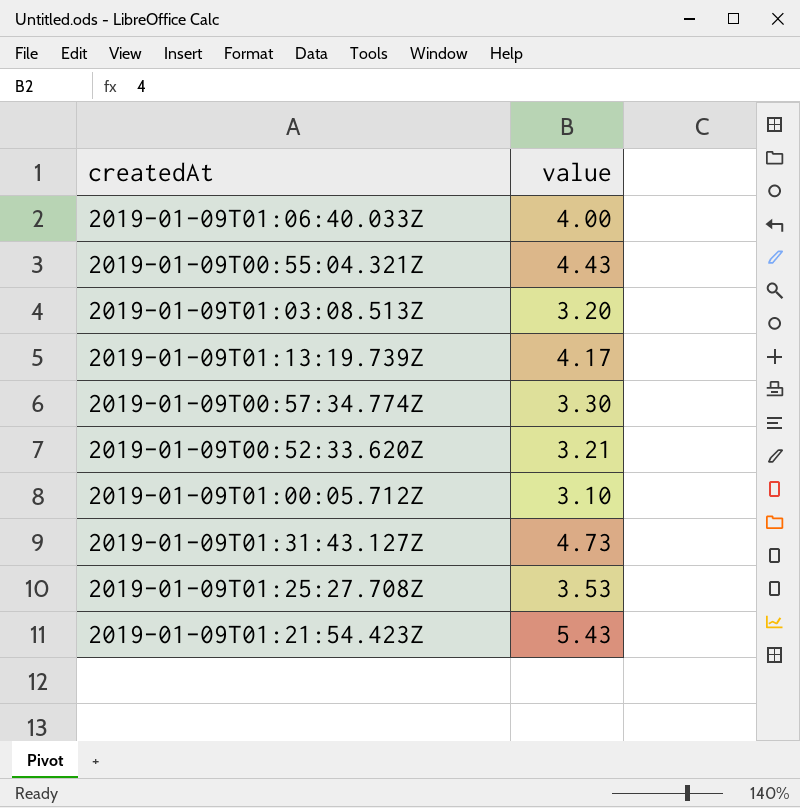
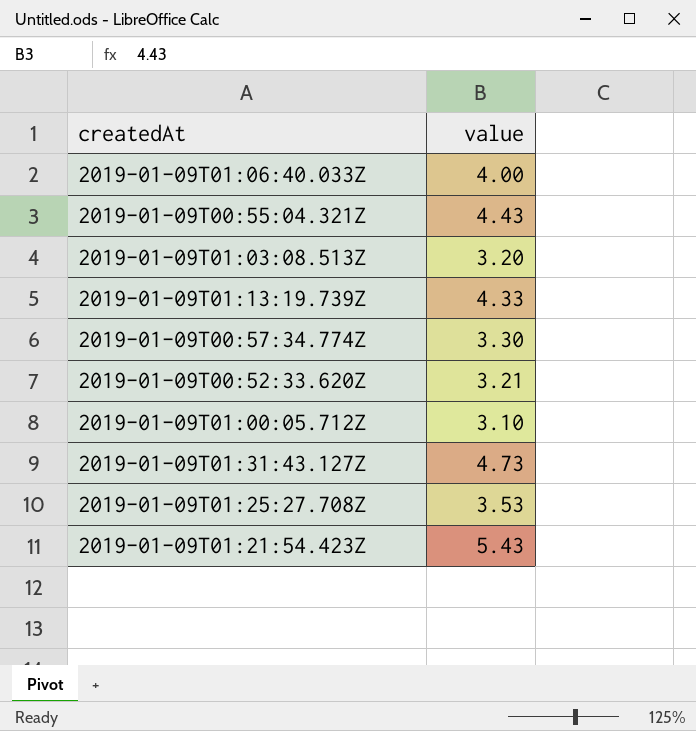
2019-01-09T01:13:19.739Z | value: 4.17 -> 4.33

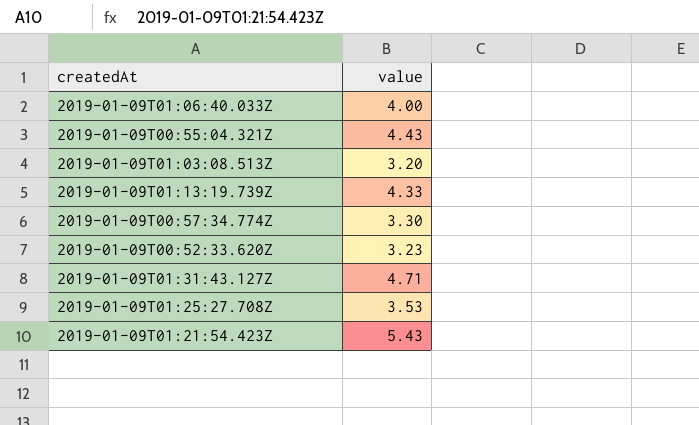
row 2019-01-09T01:00:05.712Z: 3.10 -> none
2019-01-09T00:52:33.620Z | value: 3.21 -> 3.23
2019-01-09T01:31:43.127Z | value: 4.73 -> 4.71

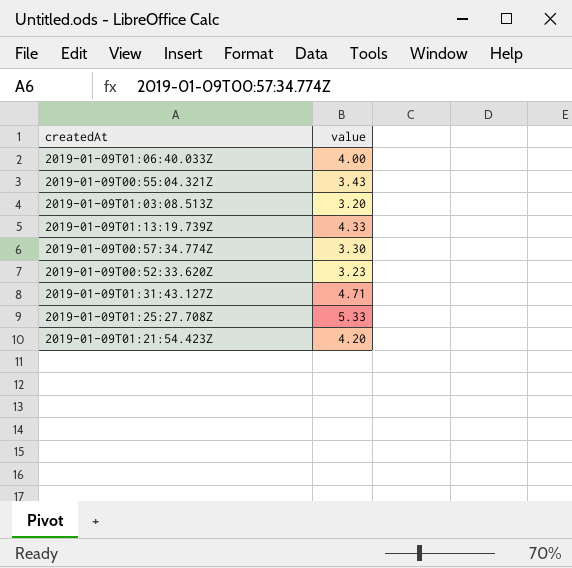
2019-01-09T00:55:04.321Z | value: 4.43 -> 3.43
2019-01-09T01:25:27.708Z | value: 3.53 -> 5.33
2019-01-09T01:21:54.423Z | value: 5.43 -> 4.20

